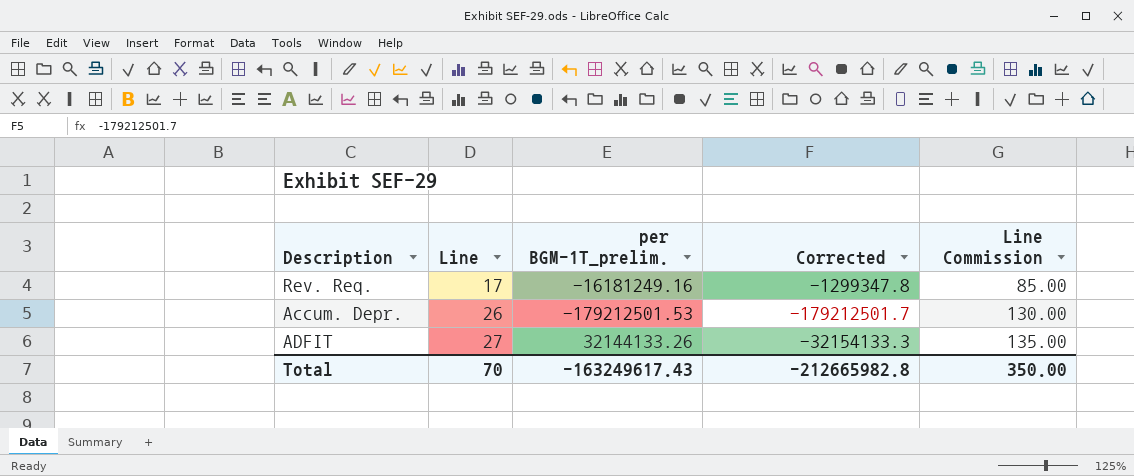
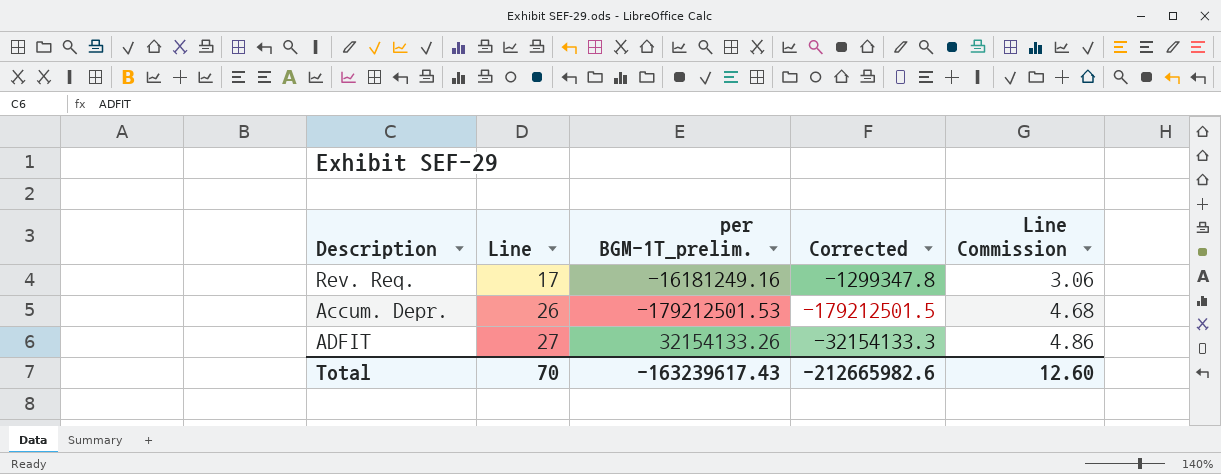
column Line Commission | formula: [Line] * 5 -> [Line] * 0.18
Accum. Depr. | Corrected: -179212501.7 -> -179212501.5
ADFIT | per BGM-1T_prelim.: 32144133.26 -> 32154133.26
Total | per BGM-1T_prelim.: -163249617.43 -> -163239617.43
Total | Corrected: -212665982.8 -> -212665982.6
Total | Line Commission: 350.00 -> 12.60

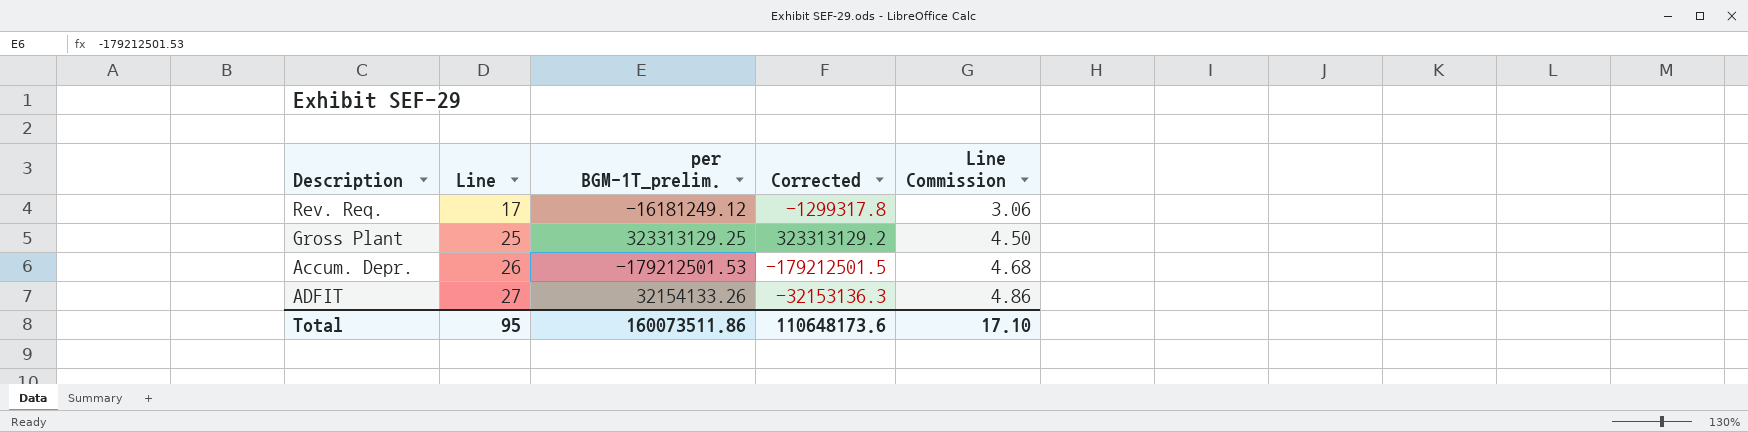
Rev. Req. | per BGM-1T_prelim.: -16181249.16 -> -16181249.12
Rev. Req. | Corrected: -1299347.8 -> -1299317.8
row Gross Plant: none -> 25 | 323313129.25 | 323313129.2 | 4.50
ADFIT | Corrected: -32154133.3 -> -32153136.3
Total | Line: 70 -> 95
Total | per BGM-1T_prelim.: -163239617.43 -> 160073511.86
Total | Corrected: -212665982.6 -> 110648173.6
Total | Line Commission: 12.60 -> 17.10

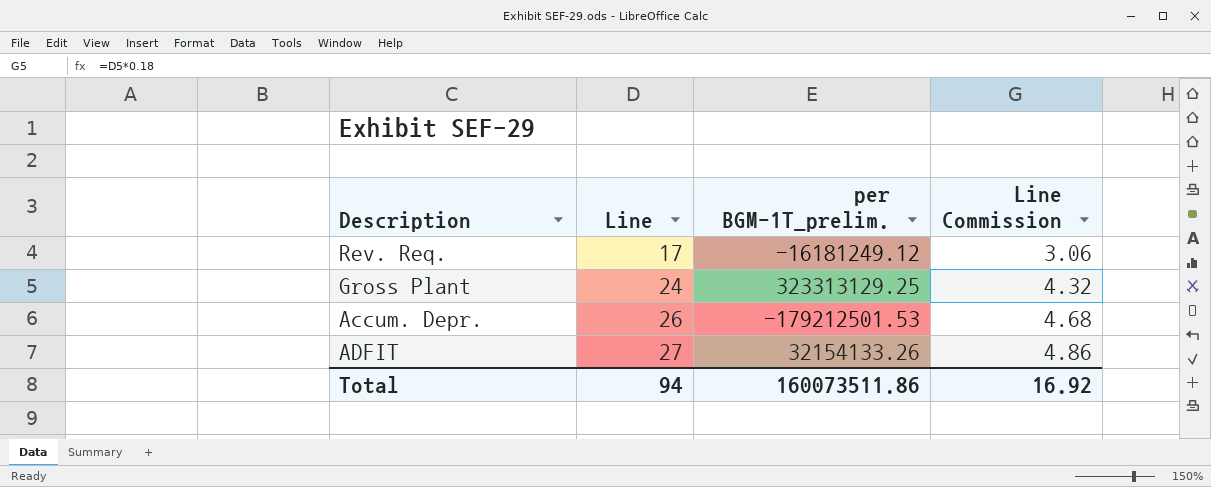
column Corrected | position: 4 -> none
Gross Plant | Line: 25 -> 24
Gross Plant | Line Commission: 4.50 -> 4.32
Total | Line: 95 -> 94
Total | Line Commission: 17.10 -> 16.92

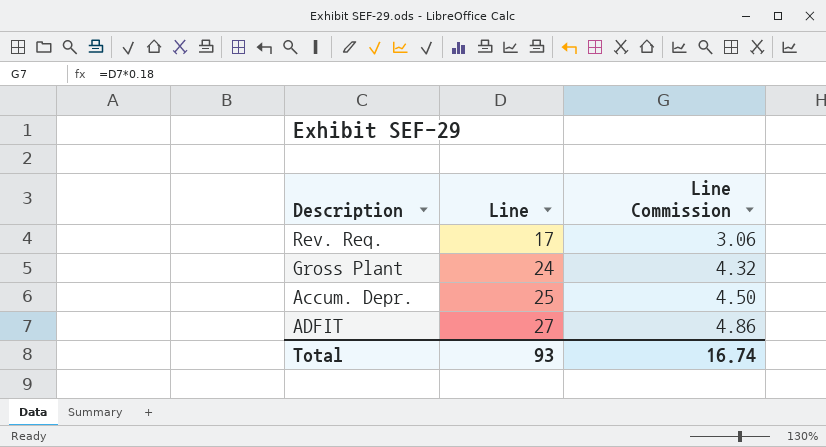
column per BGM-1T_prelim. | position: 3 -> none
Accum. Depr. | Line: 26 -> 25
Accum. Depr. | Line Commission: 4.68 -> 4.50
Total | Line: 94 -> 93
Total | Line Commission: 16.92 -> 16.74

